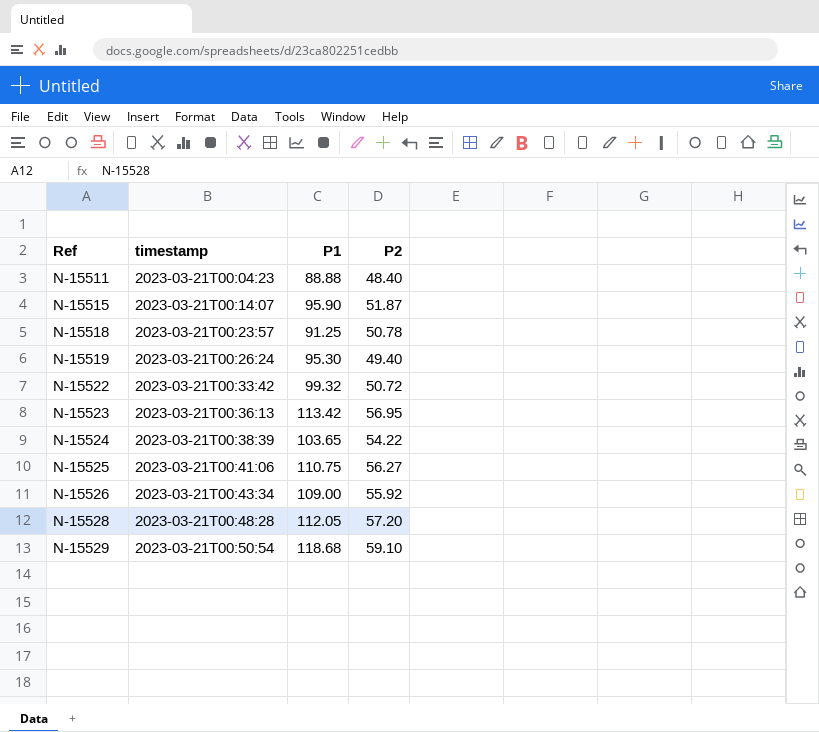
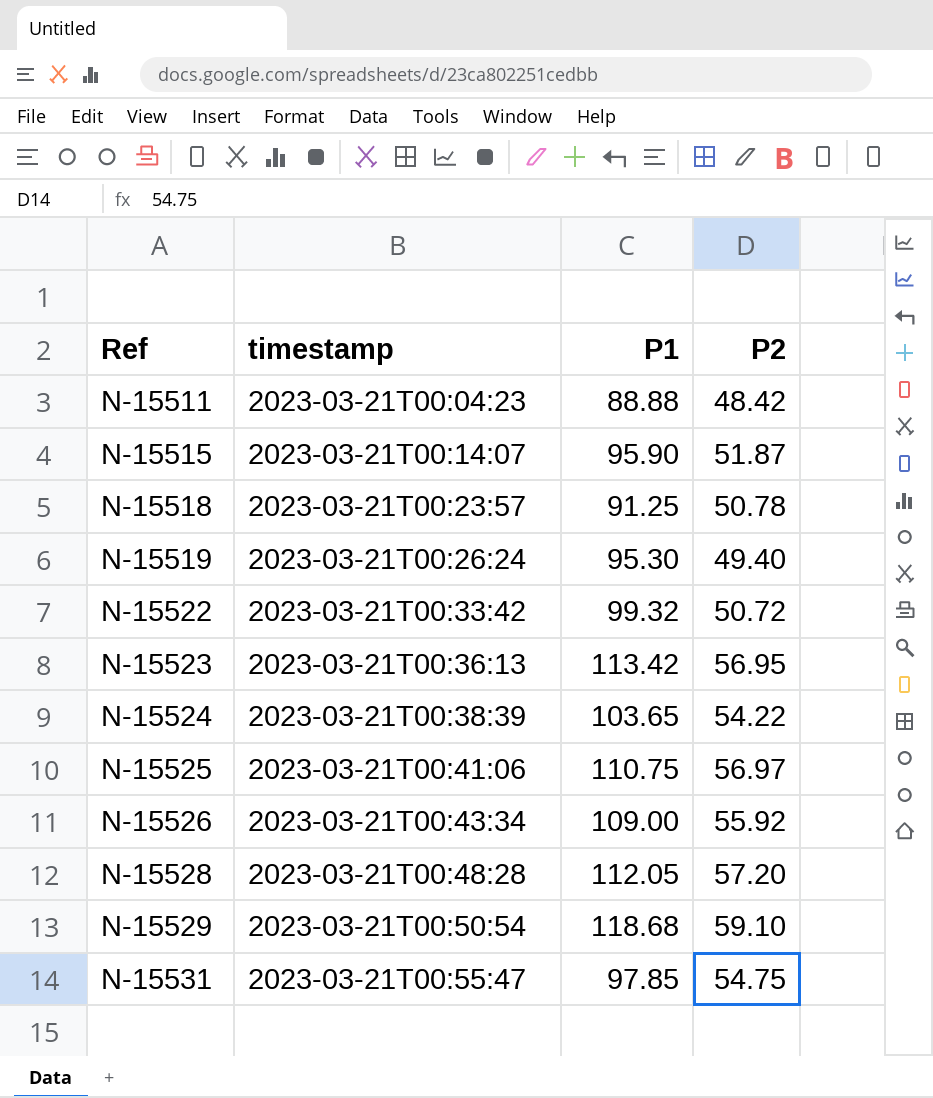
N-15511 | P2: 48.40 -> 48.42
N-15525 | P2: 56.27 -> 56.97
row N-15531: none -> 2023-03-21T00:55:47 | 97.85 | 54.75

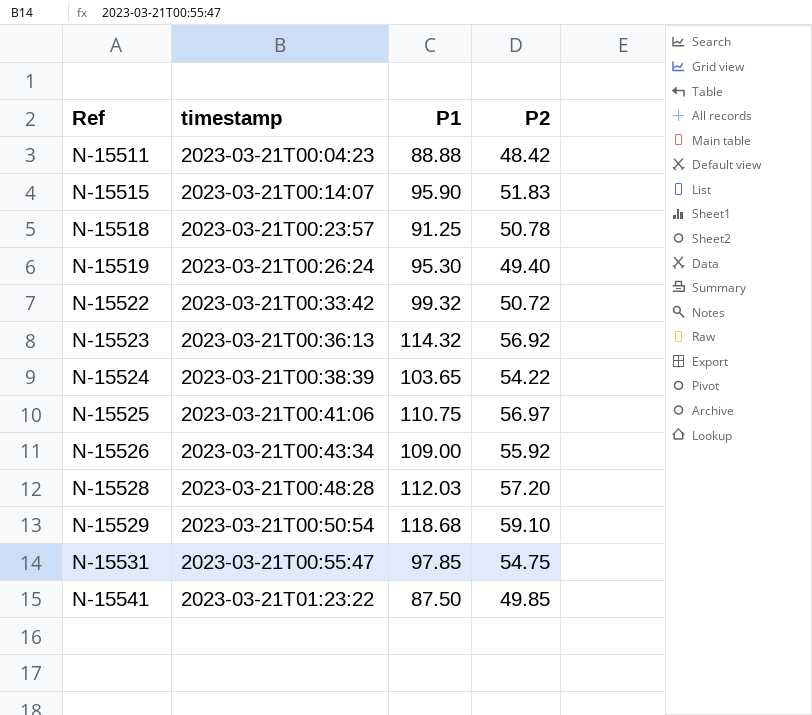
N-15515 | P2: 51.87 -> 51.83
N-15523 | P1: 113.42 -> 114.32
N-15523 | P2: 56.95 -> 56.92
N-15528 | P1: 112.05 -> 112.03
row N-15541: none -> 2023-03-21T01:23:22 | 87.50 | 49.85

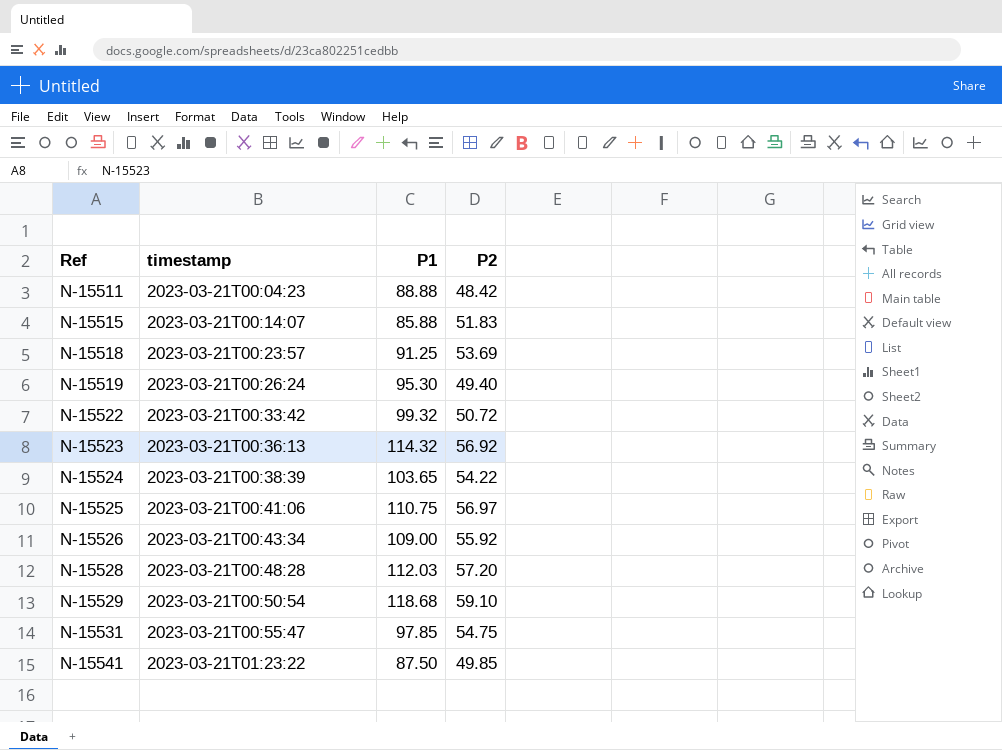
N-15515 | P1: 95.90 -> 85.88
N-15518 | P2: 50.78 -> 53.69

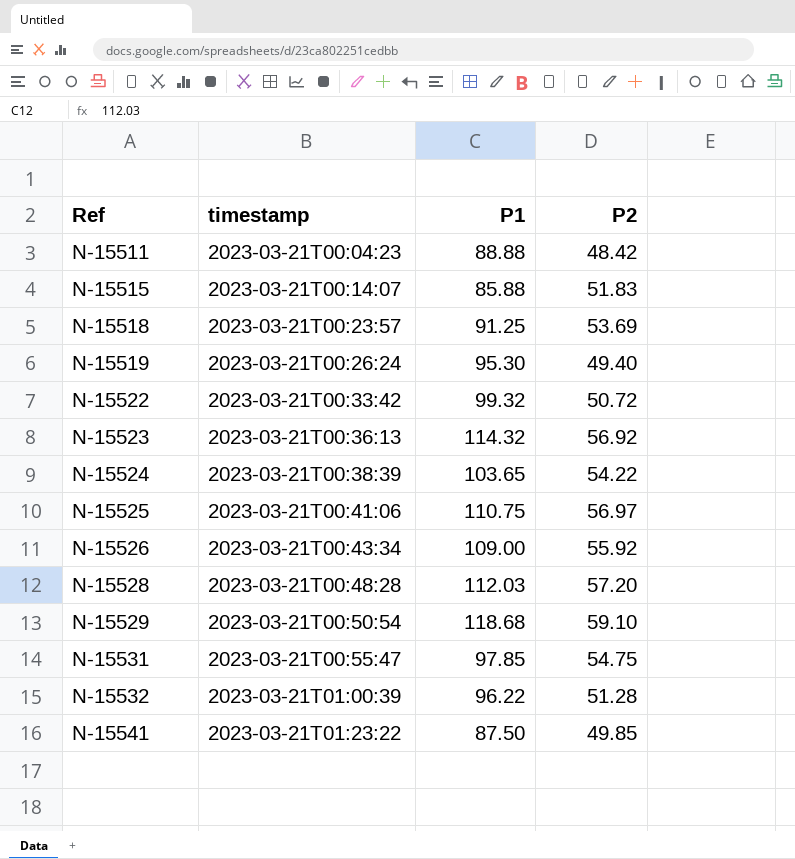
row N-15532: none -> 2023-03-21T01:00:39 | 96.22 | 51.28

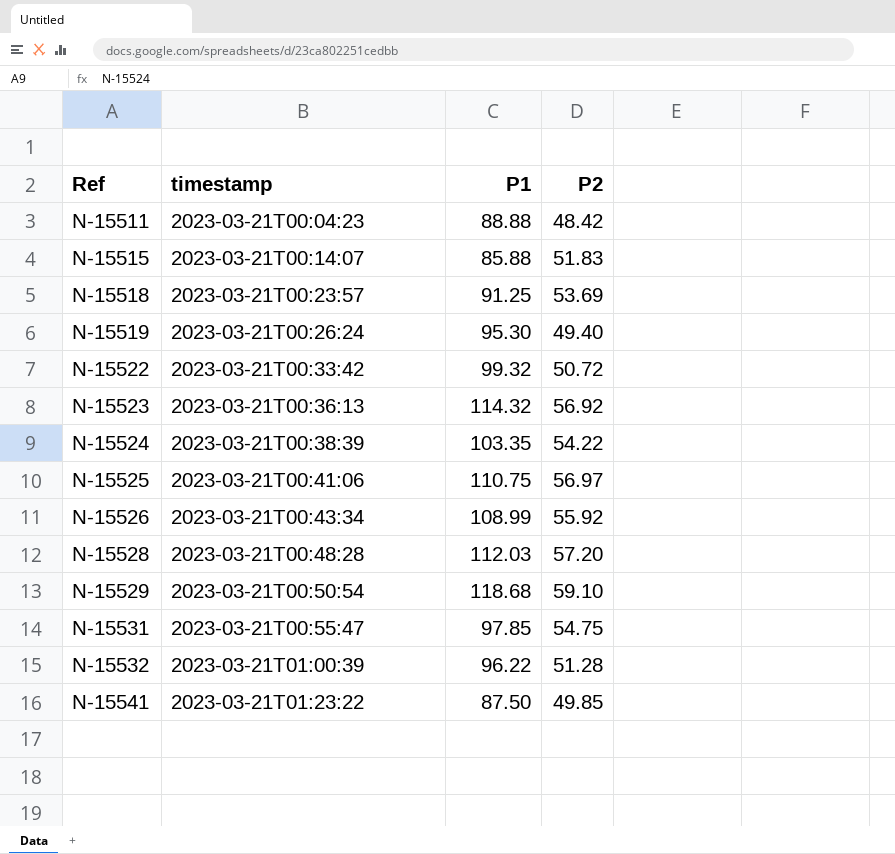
N-15524 | P1: 103.65 -> 103.35
N-15526 | P1: 109.00 -> 108.99

